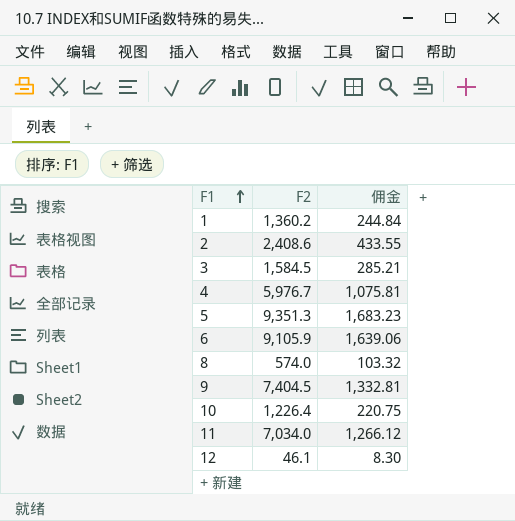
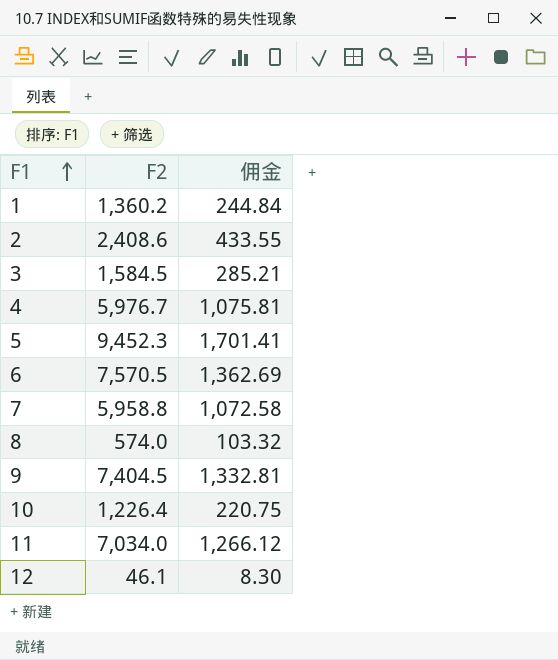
5 | F2: 9,351.3 -> 9,452.3
5 | 佣金: 1,683.23 -> 1,701.41
6 | F2: 9,105.9 -> 7,570.5
6 | 佣金: 1,639.06 -> 1,362.69
row 7: none -> 5,958.8 | 1,072.58

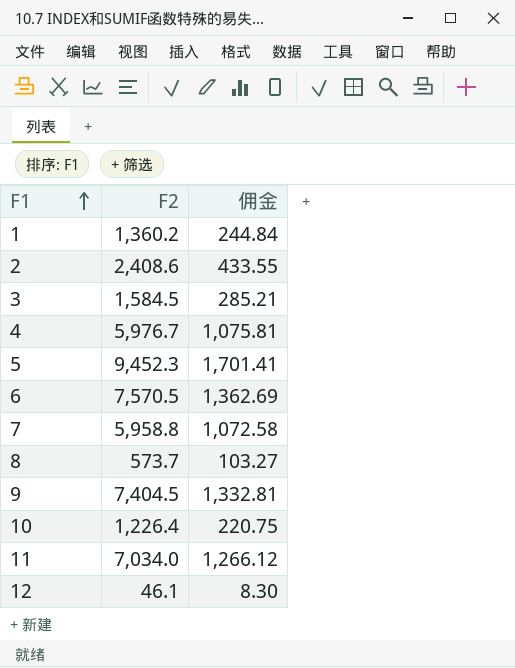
8 | F2: 574.0 -> 573.7
8 | 佣金: 103.32 -> 103.27

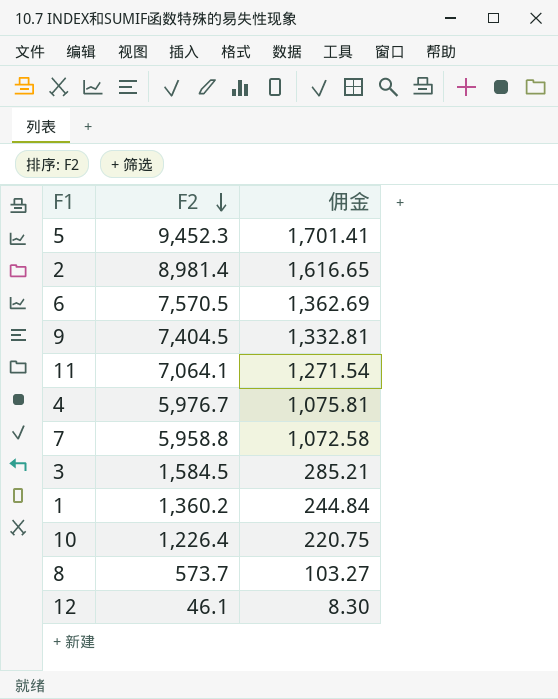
row order: F1 ascending -> F2 descending
2 | F2: 2,408.6 -> 8,981.4
2 | 佣金: 433.55 -> 1,616.65
11 | F2: 7,034.0 -> 7,064.1
11 | 佣金: 1,266.12 -> 1,271.54

